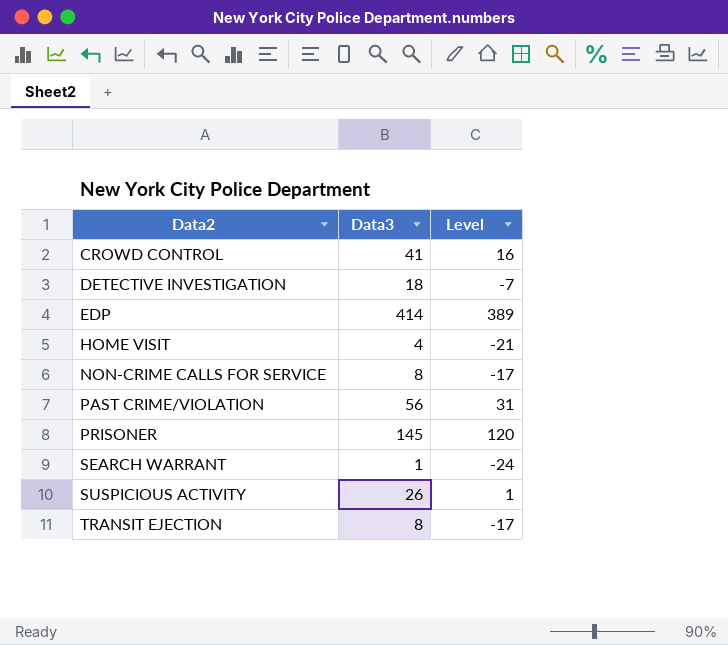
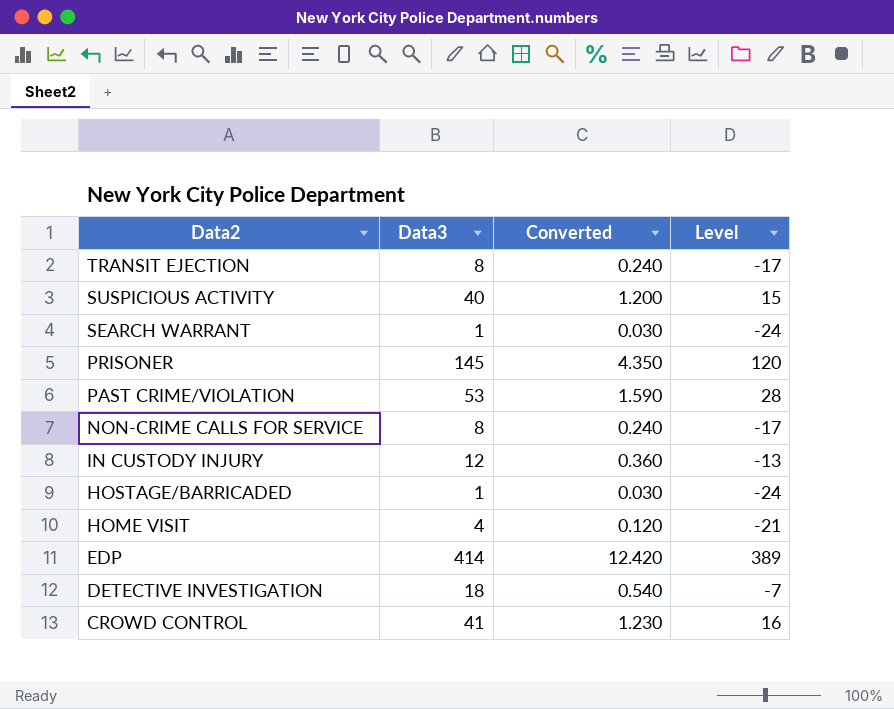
row order: Data2 ascending -> Data2 descending
column Converted | formula: none -> [Data3] * 0.03
SUSPICIOUS ACTIVITY | Data3: 26 -> 40
SUSPICIOUS ACTIVITY | Level: 1 -> 15
PAST CRIME/VIOLATION | Data3: 56 -> 53
PAST CRIME/VIOLATION | Level: 31 -> 28
row IN CUSTODY INJURY: none -> 12 | 0.360 | -13
row HOSTAGE/BARRICADED: none -> 1 | 0.030 | -24

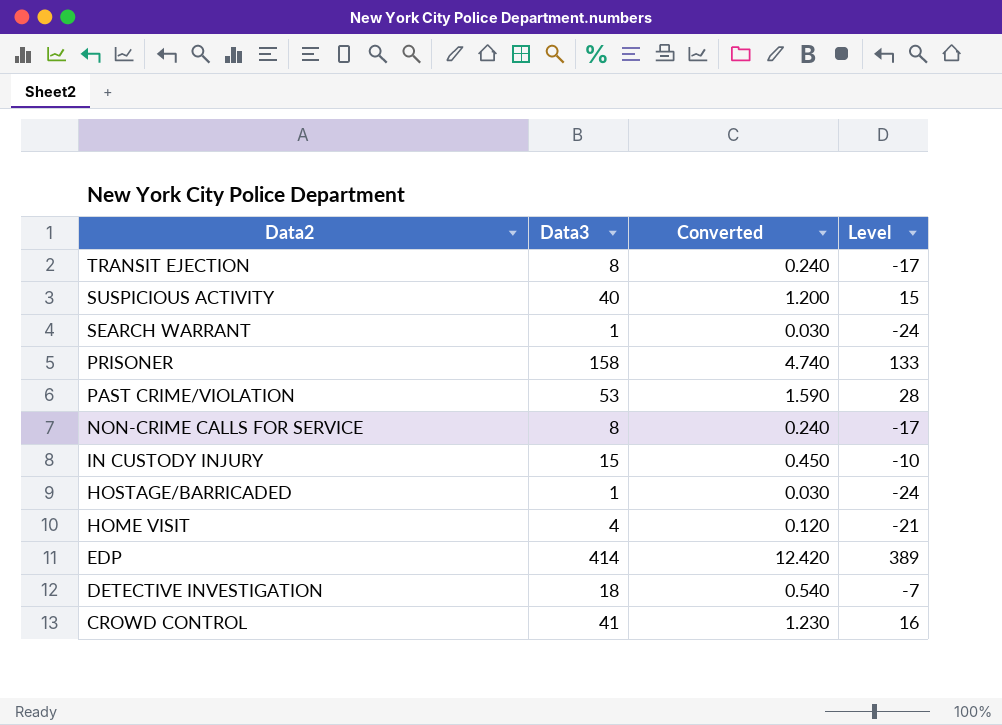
PRISONER | Data3: 145 -> 158
PRISONER | Converted: 4.350 -> 4.740
PRISONER | Level: 120 -> 133
IN CUSTODY INJURY | Data3: 12 -> 15
IN CUSTODY INJURY | Converted: 0.360 -> 0.450
IN CUSTODY INJURY | Level: -13 -> -10

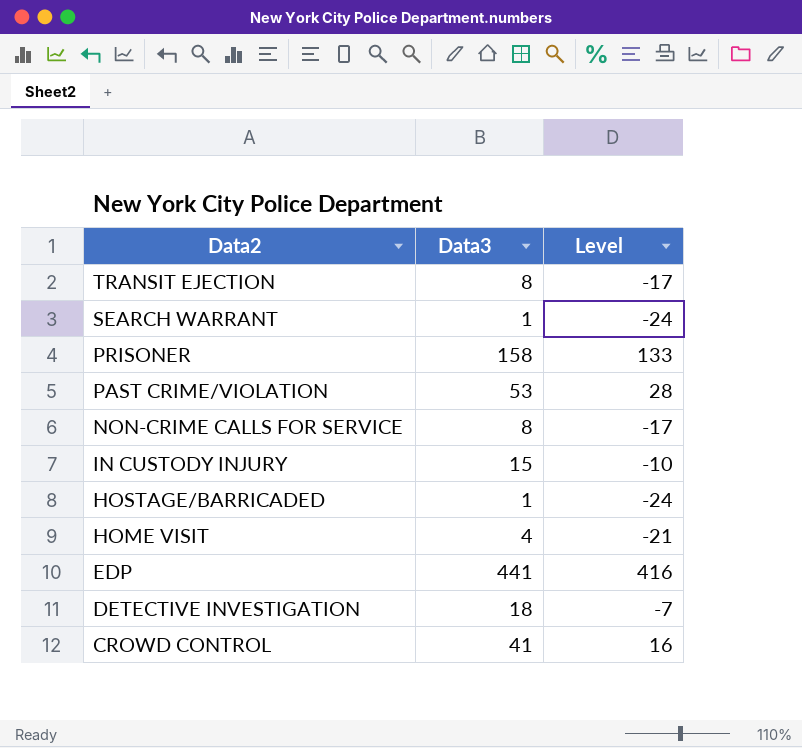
column Converted | formula: [Data3] * 0.03 -> none
row SUSPICIOUS ACTIVITY: 40 | 1.200 | 15 -> none
EDP | Data3: 414 -> 441
EDP | Level: 389 -> 416

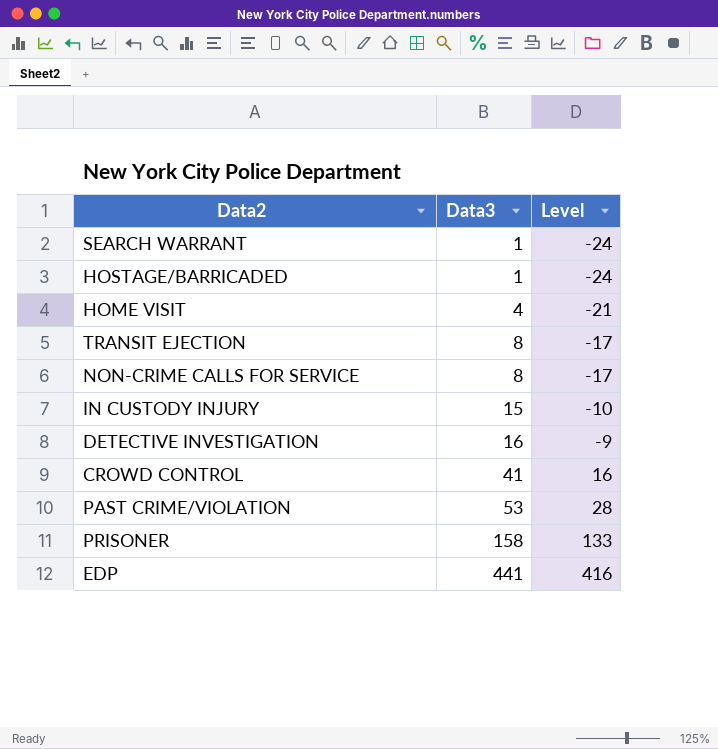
row order: Data2 descending -> Data3 ascending
DETECTIVE INVESTIGATION | Data3: 18 -> 16
DETECTIVE INVESTIGATION | Level: -7 -> -9

